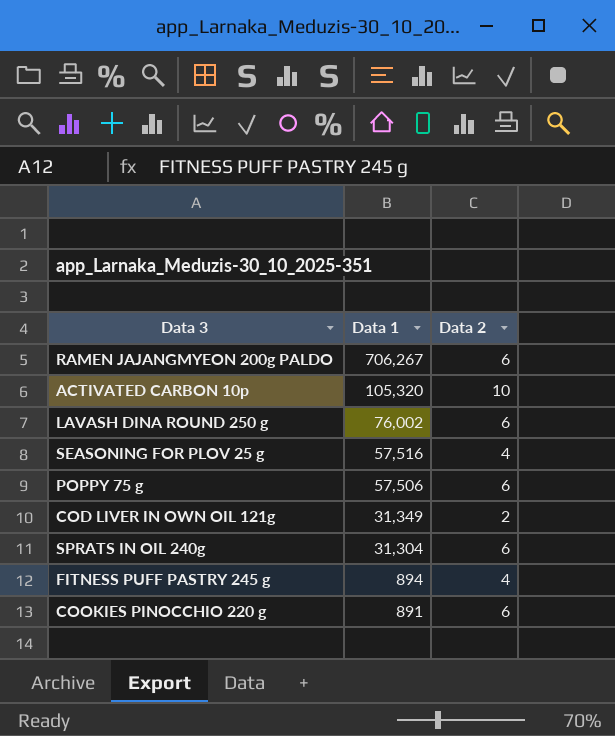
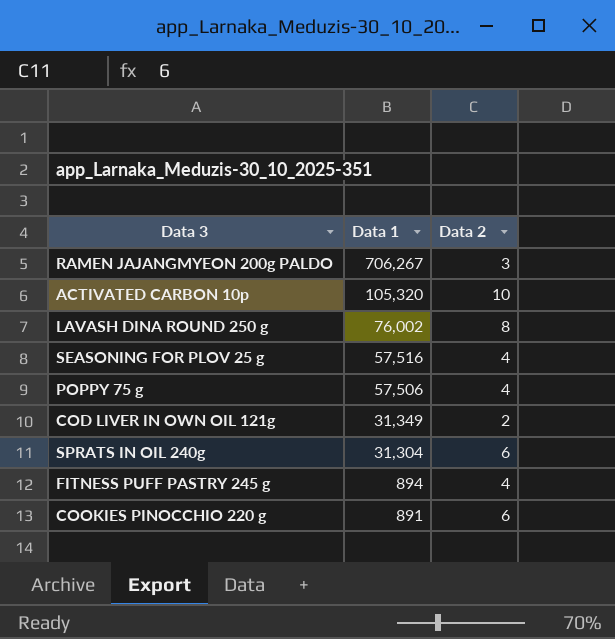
RAMEN JAJANGMYEON 200g PALDO | Data 2: 6 -> 3
LAVASH DINA ROUND 250 g | Data 2: 6 -> 8
POPPY 75 g | Data 2: 6 -> 4

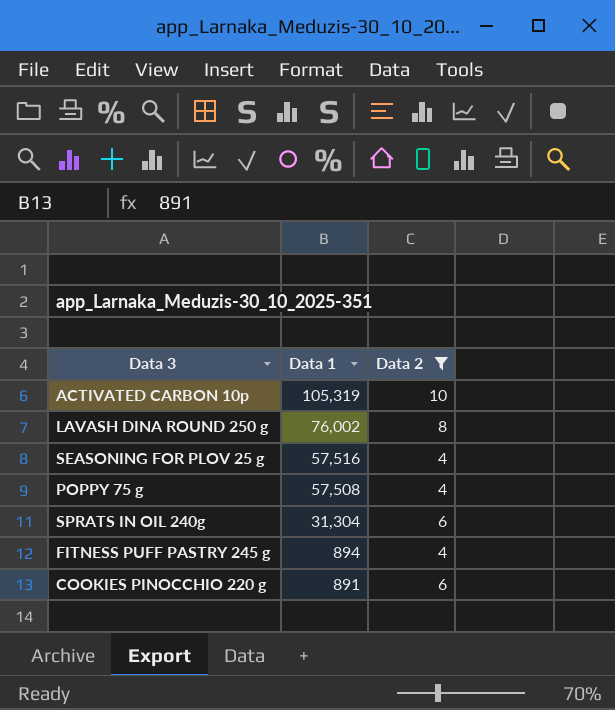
filter: none -> Data 2 >= 4
ACTIVATED CARBON 10p | Data 1: 105,320 -> 105,319
POPPY 75 g | Data 1: 57,506 -> 57,508

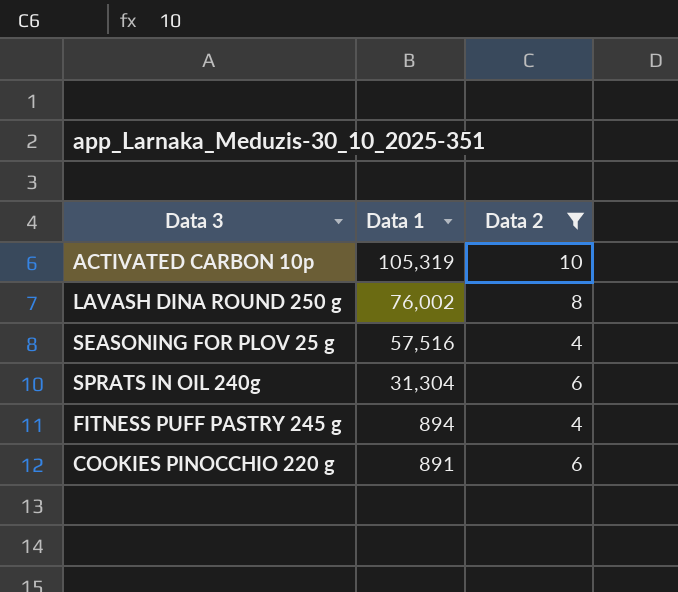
row POPPY 75 g: 57,508 | 4 -> none

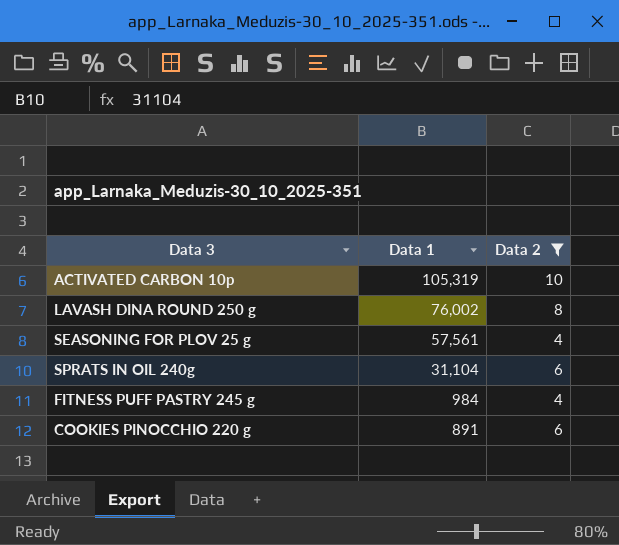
SEASONING FOR PLOV 25 g | Data 1: 57,516 -> 57,561
SPRATS IN OIL 240g | Data 1: 31,304 -> 31,104
FITNESS PUFF PASTRY 245 g | Data 1: 894 -> 984

